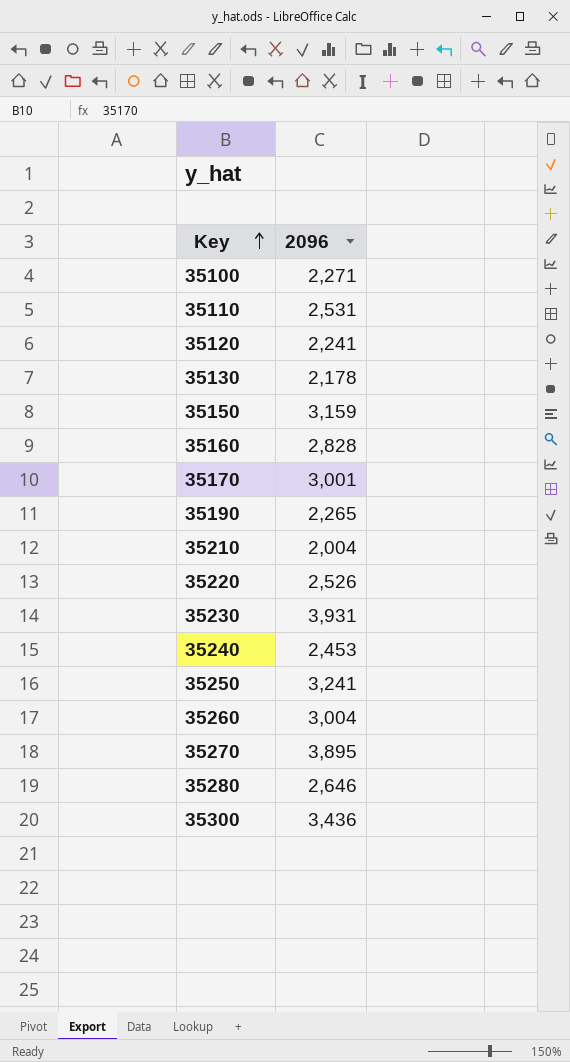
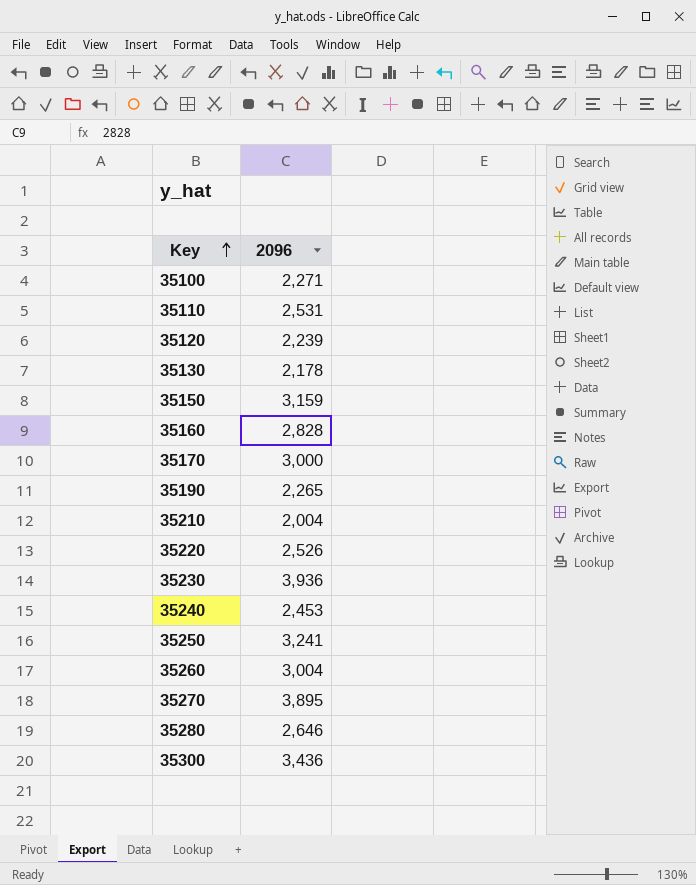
35120 | 2096: 2,241 -> 2,239
35170 | 2096: 3,001 -> 3,000
35230 | 2096: 3,931 -> 3,936

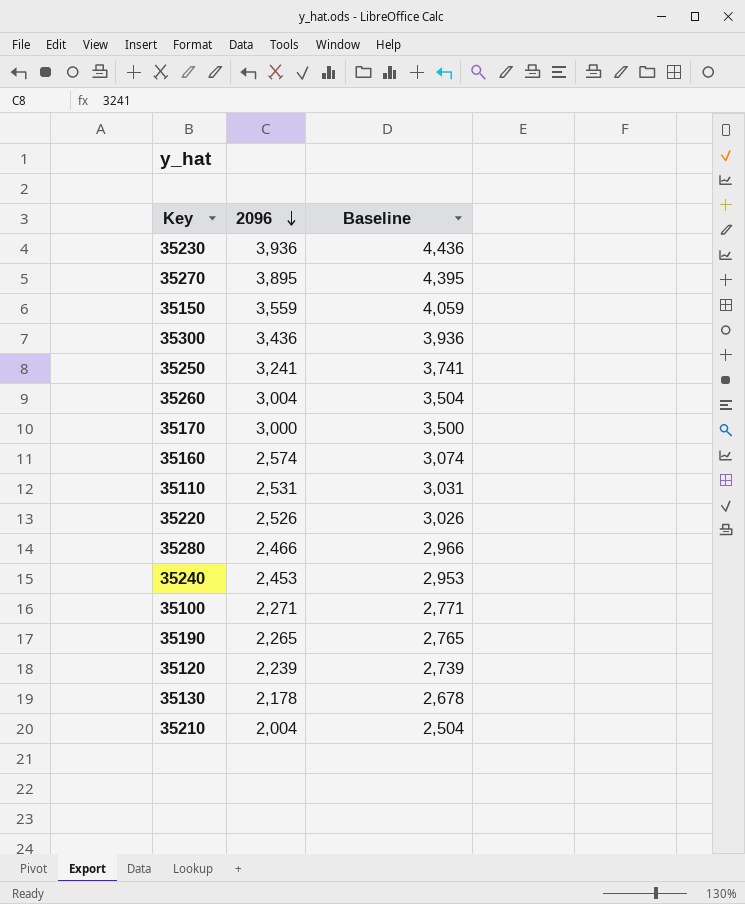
row order: Key ascending -> 2096 descending
column Baseline | formula: none -> [2096] + 500
35150 | 2096: 3,159 -> 3,559
35160 | 2096: 2,828 -> 2,574
35280 | 2096: 2,646 -> 2,466

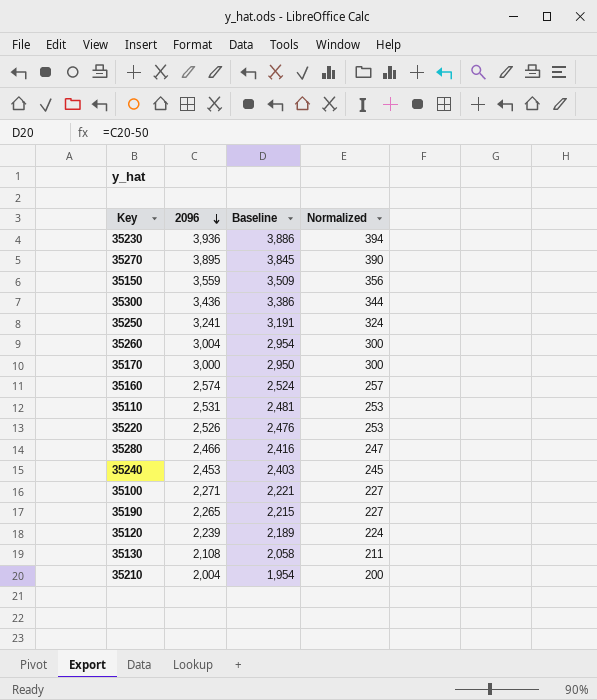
column Baseline | formula: [2096] + 500 -> [2096] - 50
column Normalized | formula: none -> [2096] * 0.1
35130 | 2096: 2,178 -> 2,108

